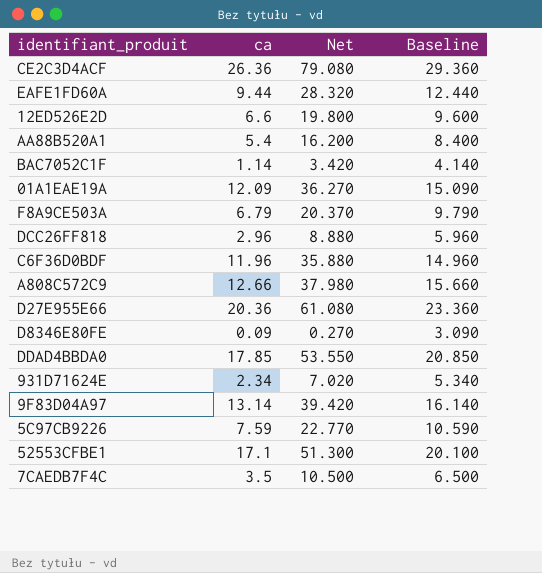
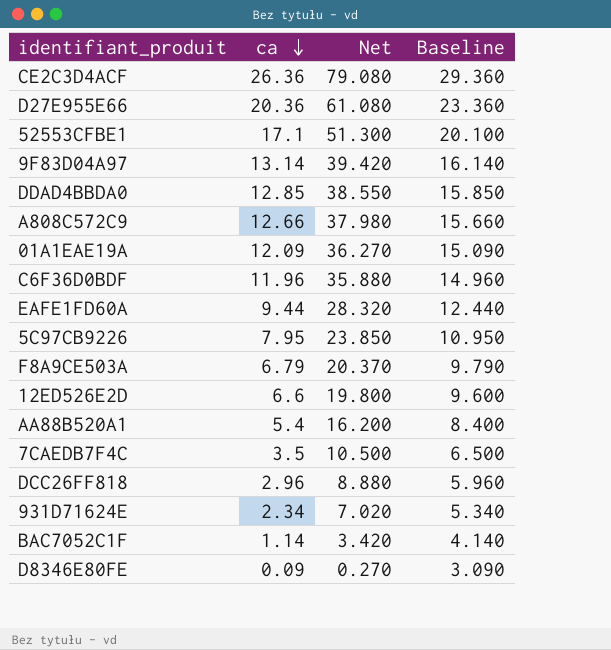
row order: none -> ca descending
DDAD4BBDA0 | ca: 17.85 -> 12.85
DDAD4BBDA0 | Net: 53.550 -> 38.550
DDAD4BBDA0 | Baseline: 20.850 -> 15.850
5C97CB9226 | ca: 7.59 -> 7.95
5C97CB9226 | Net: 22.770 -> 23.850
5C97CB9226 | Baseline: 10.590 -> 10.950

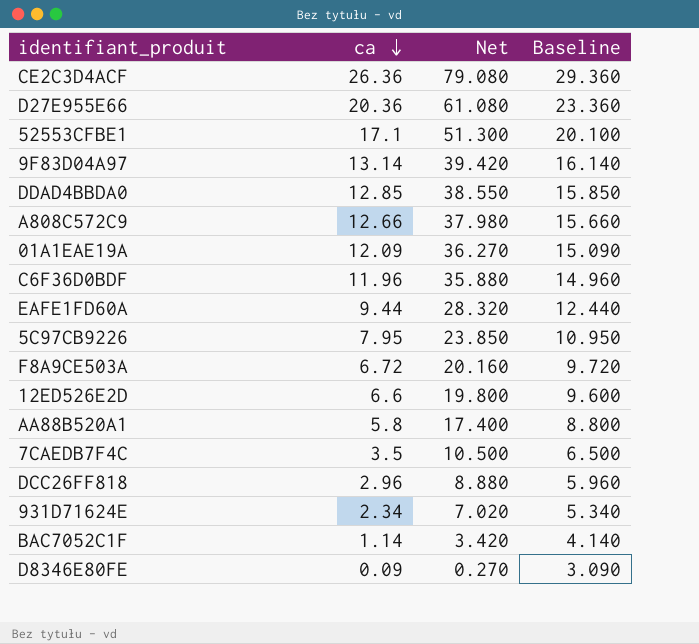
F8A9CE503A | ca: 6.79 -> 6.72
F8A9CE503A | Net: 20.370 -> 20.160
F8A9CE503A | Baseline: 9.790 -> 9.720
AA88B520A1 | ca: 5.4 -> 5.8
AA88B520A1 | Net: 16.200 -> 17.400
AA88B520A1 | Baseline: 8.400 -> 8.800

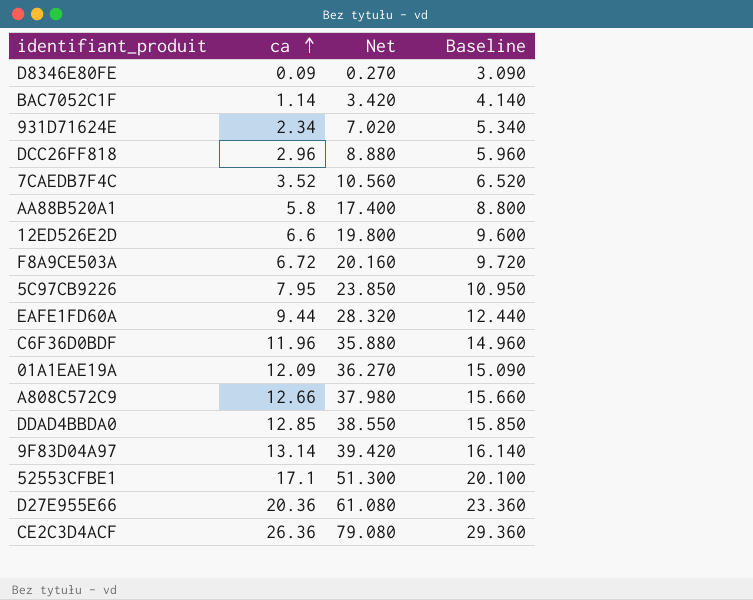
row order: ca descending -> ca ascending
7CAEDB7F4C | ca: 3.5 -> 3.52
7CAEDB7F4C | Net: 10.500 -> 10.560
7CAEDB7F4C | Baseline: 6.500 -> 6.520

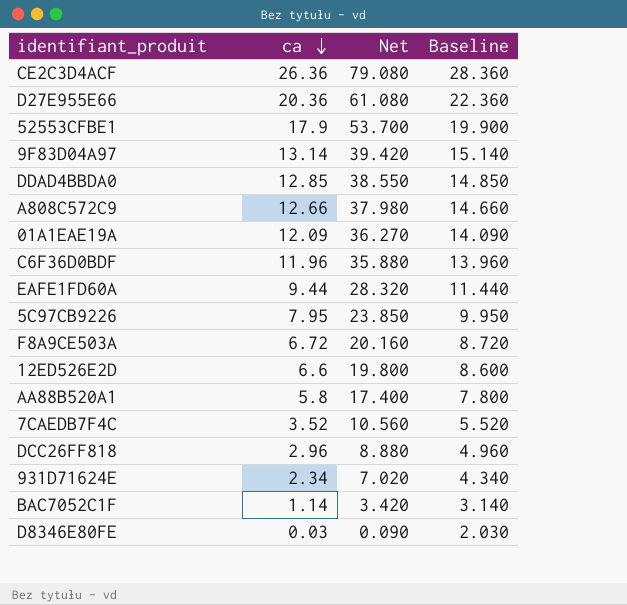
row order: ca ascending -> ca descending
column Baseline | formula: [ca] + 3 -> [ca] + 2
52553CFBE1 | ca: 17.1 -> 17.9
52553CFBE1 | Net: 51.300 -> 53.700
D8346E80FE | ca: 0.09 -> 0.03
D8346E80FE | Net: 0.270 -> 0.090

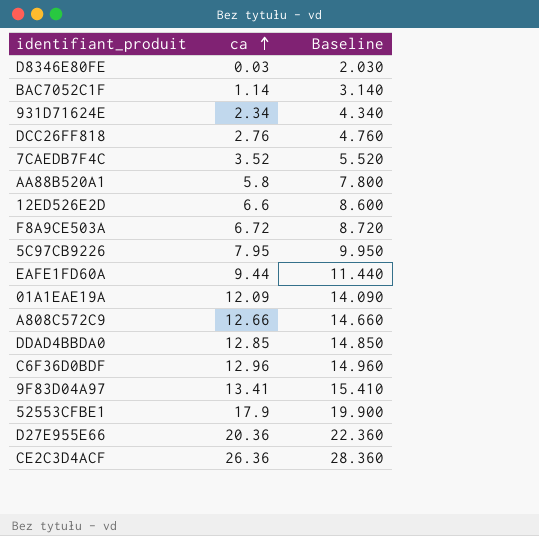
row order: ca descending -> ca ascending
column Net | formula: [ca] * 3 -> none
DCC26FF818 | ca: 2.96 -> 2.76
DCC26FF818 | Baseline: 4.960 -> 4.760
C6F36D0BDF | ca: 11.96 -> 12.96
C6F36D0BDF | Baseline: 13.960 -> 14.960
9F83D04A97 | ca: 13.14 -> 13.41
9F83D04A97 | Baseline: 15.140 -> 15.410

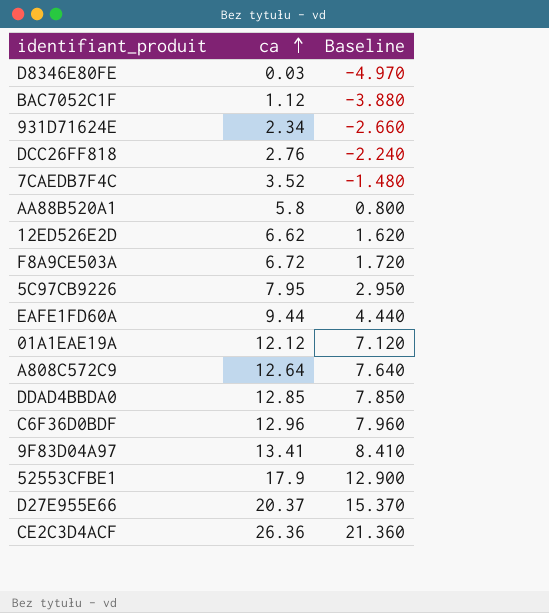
column Baseline | formula: [ca] + 2 -> [ca] - 5
BAC7052C1F | ca: 1.14 -> 1.12
12ED526E2D | ca: 6.6 -> 6.62
01A1EAE19A | ca: 12.09 -> 12.12
A808C572C9 | ca: 12.66 -> 12.64
D27E955E66 | ca: 20.36 -> 20.37

